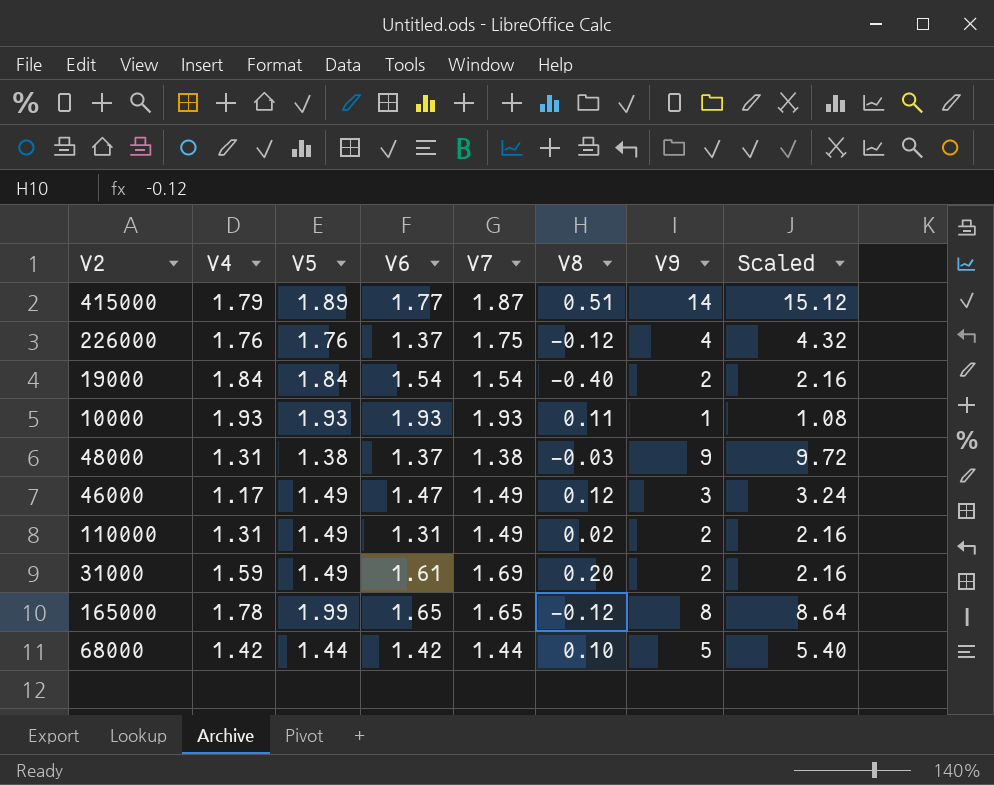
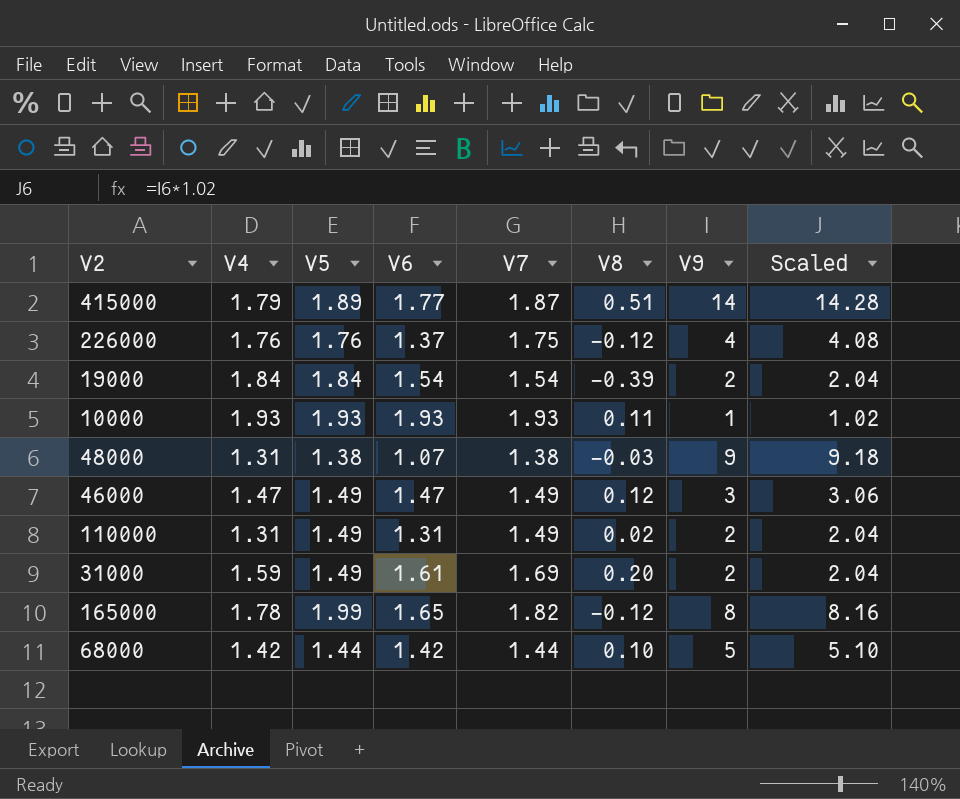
column Scaled | formula: [V9] * 1.08 -> [V9] * 1.02
19000 | V8: -0.40 -> -0.39
48000 | V6: 1.37 -> 1.07
46000 | V4: 1.17 -> 1.47
165000 | V7: 1.65 -> 1.82

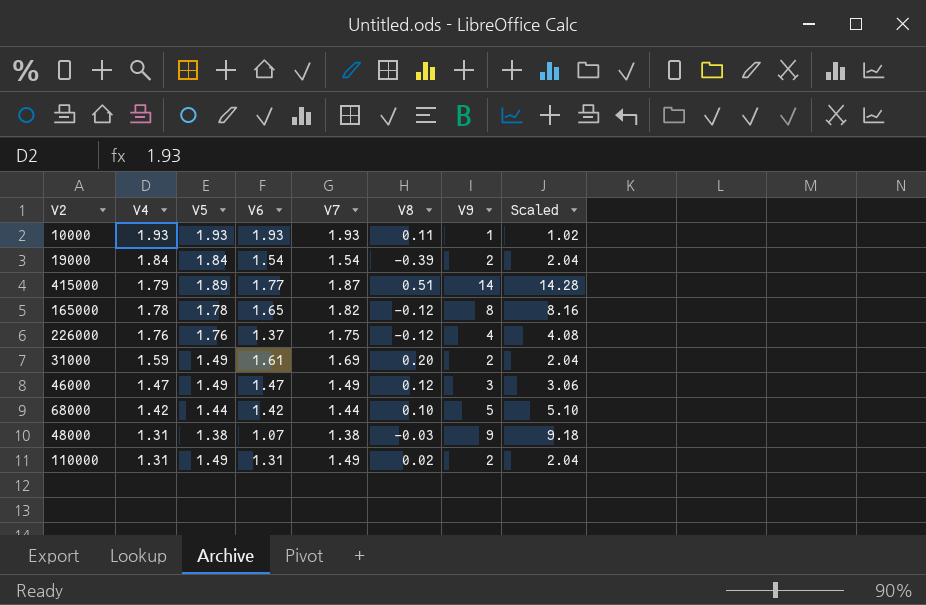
row order: none -> V4 descending
165000 | V5: 1.99 -> 1.78

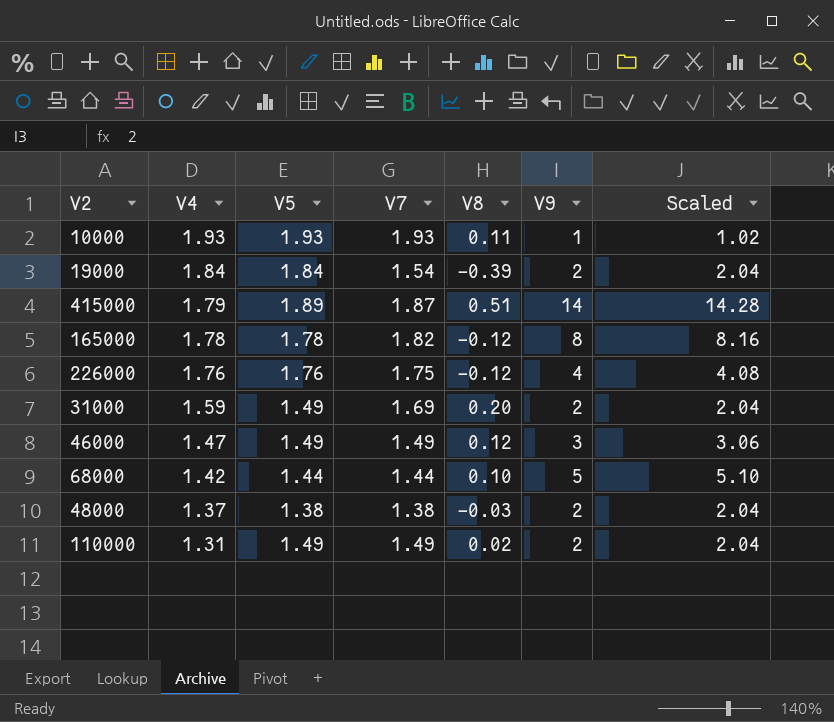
column V6 | position: 4 -> none
48000 | V4: 1.31 -> 1.37
48000 | V9: 9 -> 2
48000 | Scaled: 9.18 -> 2.04

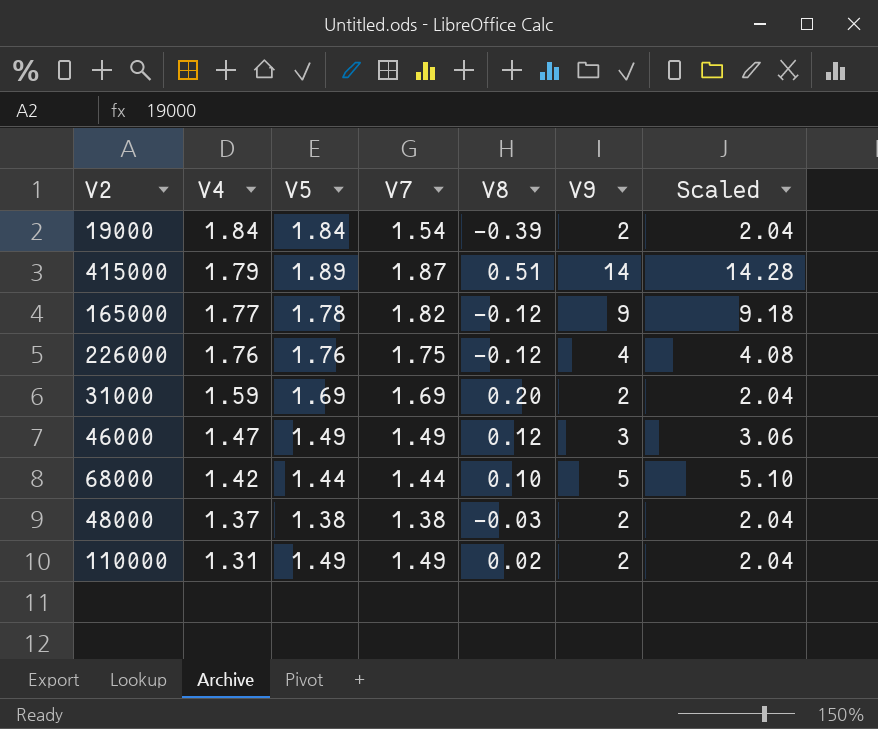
row 10000: 1.93 | 1.93 | 1.93 | 0.11 | 1 | 1.02 -> none
165000 | V4: 1.78 -> 1.77
165000 | V9: 8 -> 9
165000 | Scaled: 8.16 -> 9.18
31000 | V5: 1.49 -> 1.69

